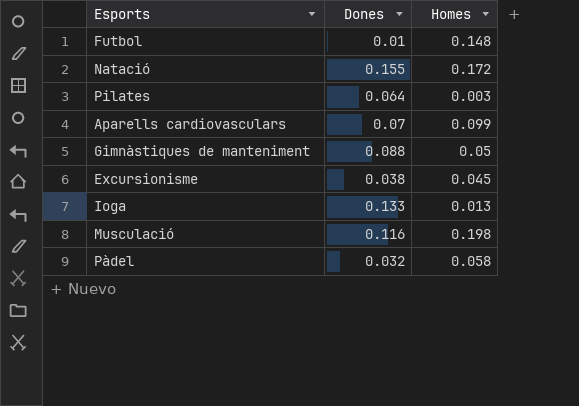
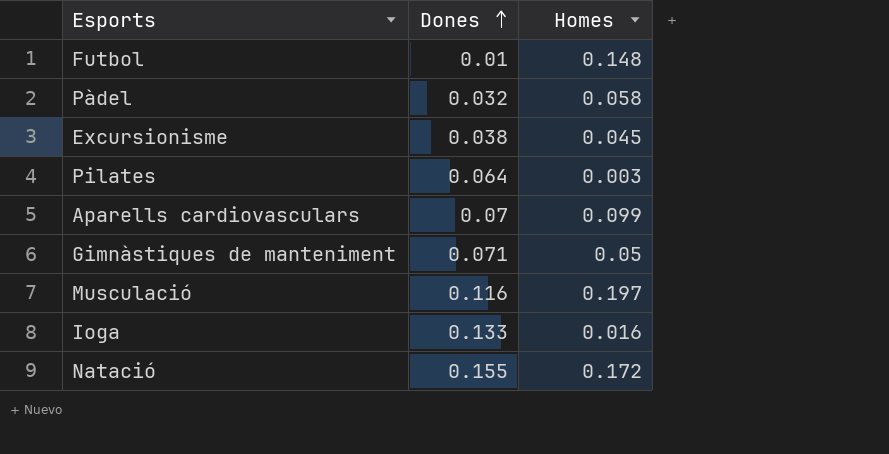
row order: none -> Dones ascending
Gimnàstiques de manteniment | Dones: 0.088 -> 0.071
Musculació | Homes: 0.198 -> 0.197
Ioga | Homes: 0.013 -> 0.016

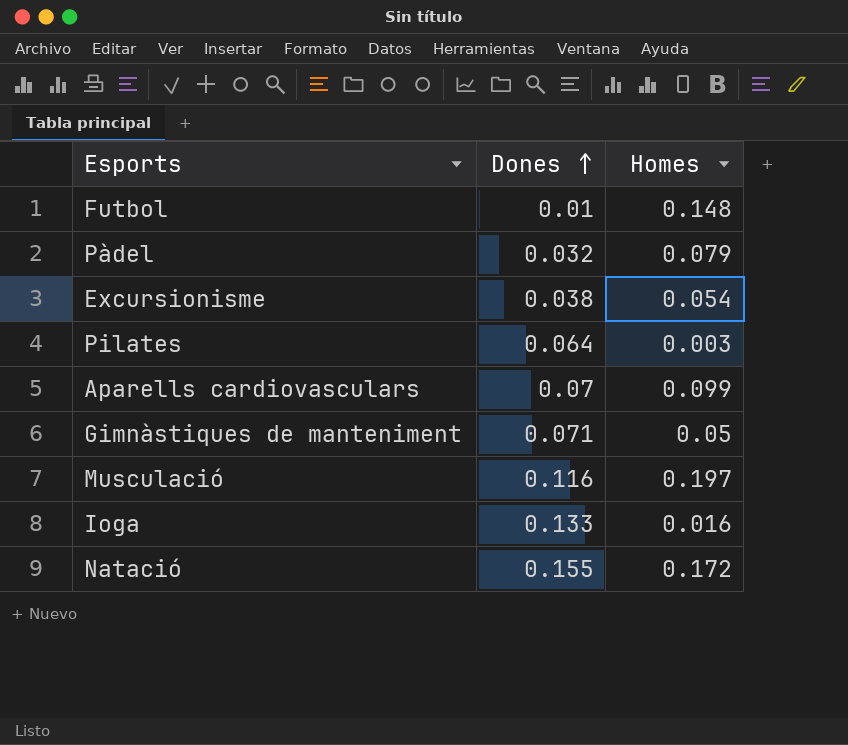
Pàdel | Homes: 0.058 -> 0.079
Excursionisme | Homes: 0.045 -> 0.054

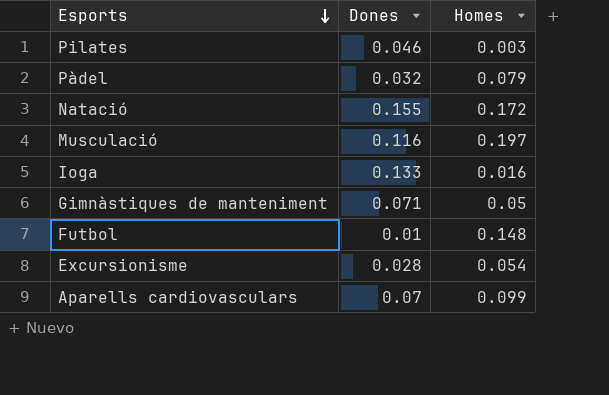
row order: Dones ascending -> Esports descending
Pilates | Dones: 0.064 -> 0.046
Excursionisme | Dones: 0.038 -> 0.028

